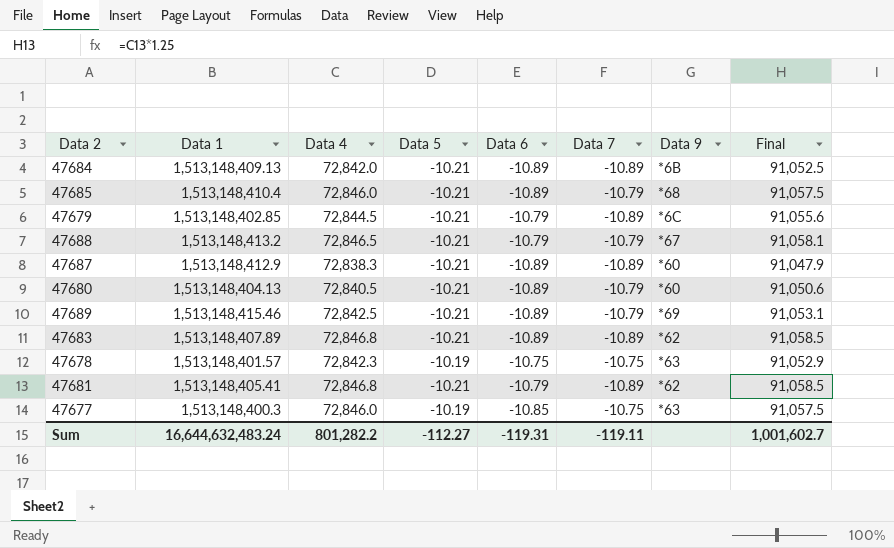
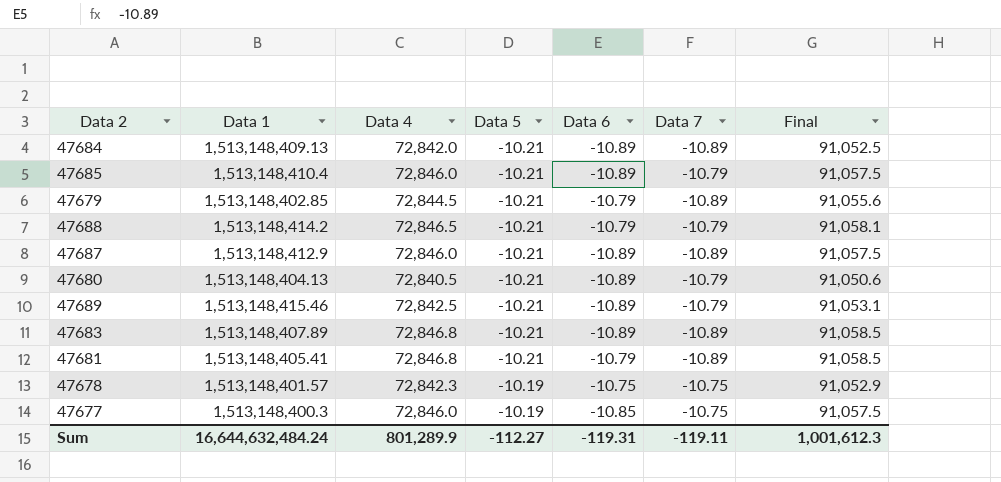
row order: none -> Data 5 ascending
column Data 9 | position: 7 -> none
47688 | Data 1: 1,513,148,413.2 -> 1,513,148,414.2
47687 | Data 4: 72,838.3 -> 72,846.0
47687 | Final: 91,047.9 -> 91,057.5
Sum | Data 1: 16,644,632,483.24 -> 16,644,632,484.24
Sum | Data 4: 801,282.2 -> 801,289.9
Sum | Final: 1,001,602.7 -> 1,001,612.3

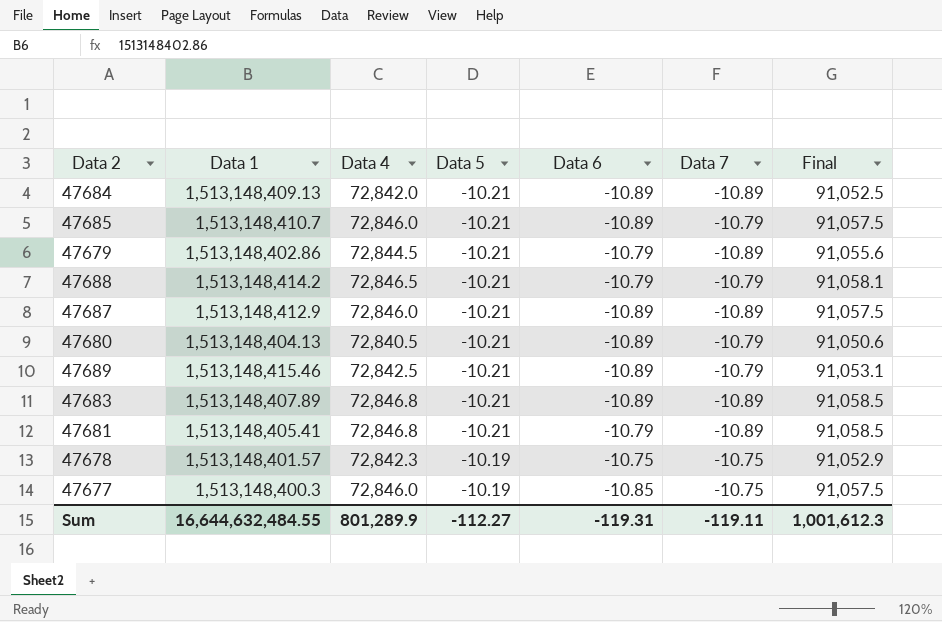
47685 | Data 1: 1,513,148,410.4 -> 1,513,148,410.7
47679 | Data 1: 1,513,148,402.85 -> 1,513,148,402.86
Sum | Data 1: 16,644,632,484.24 -> 16,644,632,484.55

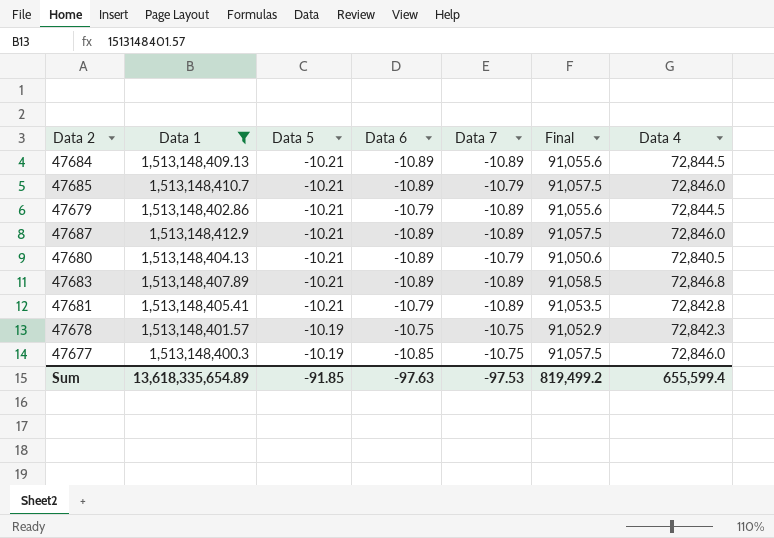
filter: none -> Data 1 <= 1,513,148,412.9
column Data 4 | position: 3 -> 7
47684 | Final: 91,052.5 -> 91,055.6
47684 | Data 4: 72,842.0 -> 72,844.5
47681 | Final: 91,058.5 -> 91,053.5
47681 | Data 4: 72,846.8 -> 72,842.8
Sum | Data 1: 16,644,632,484.55 -> 13,618,335,654.89
Sum | Data 5: -112.27 -> -91.85
Sum | Data 6: -119.31 -> -97.63
Sum | Data 7: -119.11 -> -97.53
Sum | Final: 1,001,612.3 -> 819,499.2
Sum | Data 4: 801,289.9 -> 655,599.4

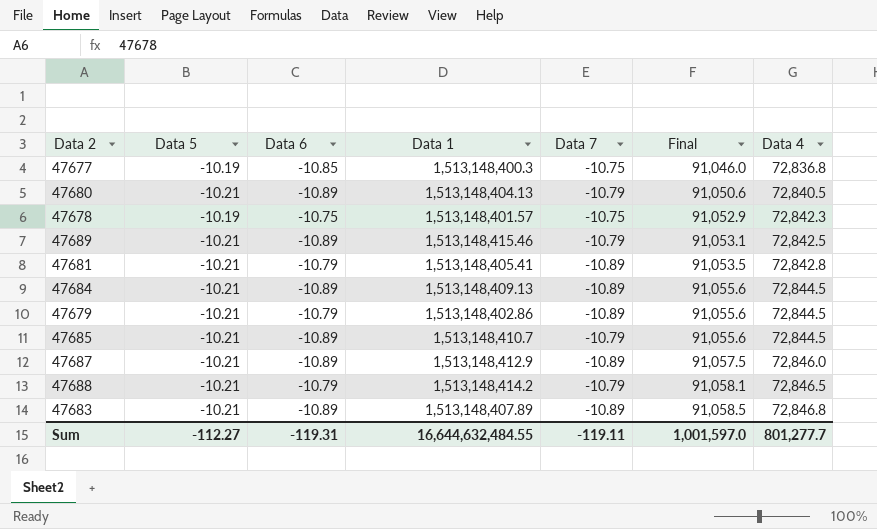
filter: Data 1 <= 1,513,148,412.9 -> none
row order: Data 5 ascending -> Final ascending
column Data 1 | position: 2 -> 4
47677 | Final: 91,057.5 -> 91,046.0
47677 | Data 4: 72,846.0 -> 72,836.8
47685 | Final: 91,057.5 -> 91,055.6
47685 | Data 4: 72,846.0 -> 72,844.5
Sum | Data 5: -91.85 -> -112.27
Sum | Data 6: -97.63 -> -119.31
Sum | Data 1: 13,618,335,654.89 -> 16,644,632,484.55
Sum | Data 7: -97.53 -> -119.11
Sum | Final: 819,499.2 -> 1,001,597.0
Sum | Data 4: 655,599.4 -> 801,277.7

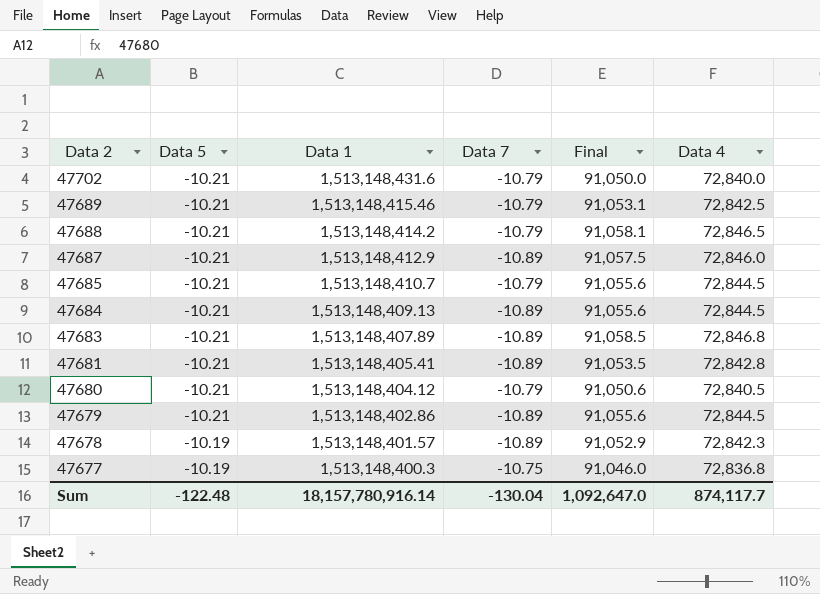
row order: Final ascending -> Data 2 descending
column Data 6 | position: 3 -> none
row 47702: none -> -10.21 | 1,513,148,431.6 | -10.79 | 91,050.0 | 72,840.0
47680 | Data 1: 1,513,148,404.13 -> 1,513,148,404.12
47678 | Data 7: -10.75 -> -10.89
Sum | Data 5: -112.27 -> -122.48
Sum | Data 1: 16,644,632,484.55 -> 18,157,780,916.14
Sum | Data 7: -119.11 -> -130.04
Sum | Final: 1,001,597.0 -> 1,092,647.0
Sum | Data 4: 801,277.7 -> 874,117.7

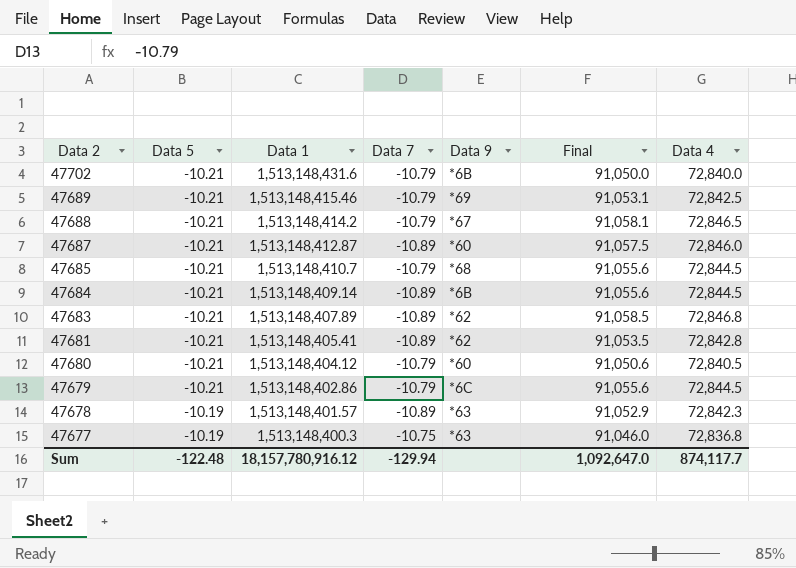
column Data 9 | position: none -> 5
47687 | Data 1: 1,513,148,412.9 -> 1,513,148,412.87
47684 | Data 1: 1,513,148,409.13 -> 1,513,148,409.14
47679 | Data 7: -10.89 -> -10.79
Sum | Data 1: 18,157,780,916.14 -> 18,157,780,916.12
Sum | Data 7: -130.04 -> -129.94

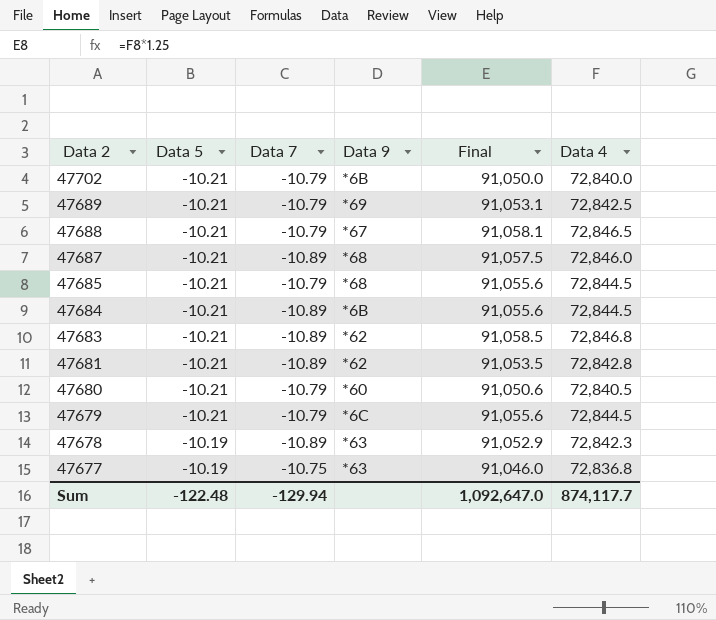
column Data 1 | position: 3 -> none
47687 | Data 9: *60 -> *68

